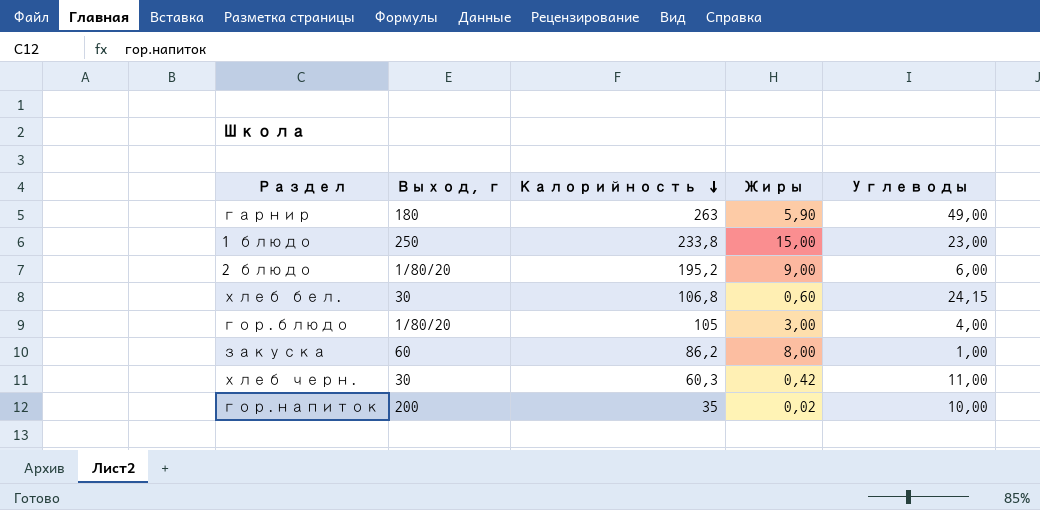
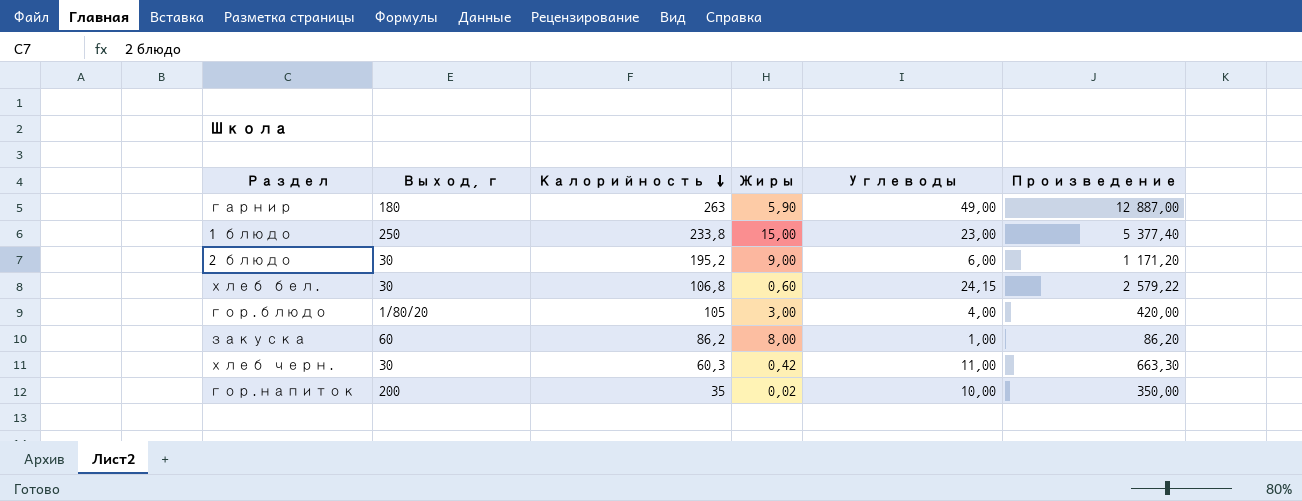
column Произведение | formula: none -> [Калорийность] * [Углеводы]
2 блюдо | Выход, г: 1/80/20 -> 30

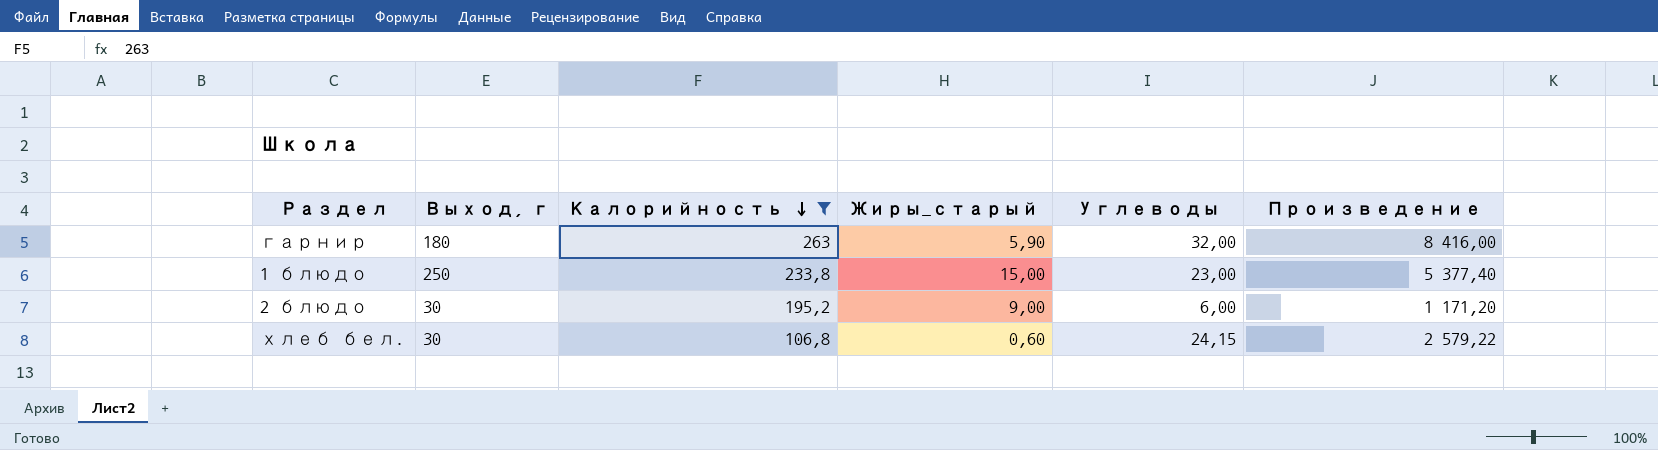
filter: none -> Калорийность >= 106,8
column name: Жиры -> Жиры_старый
гарнир | Углеводы: 49,00 -> 32,00
гарнир | Произведение: 12 887,00 -> 8 416,00

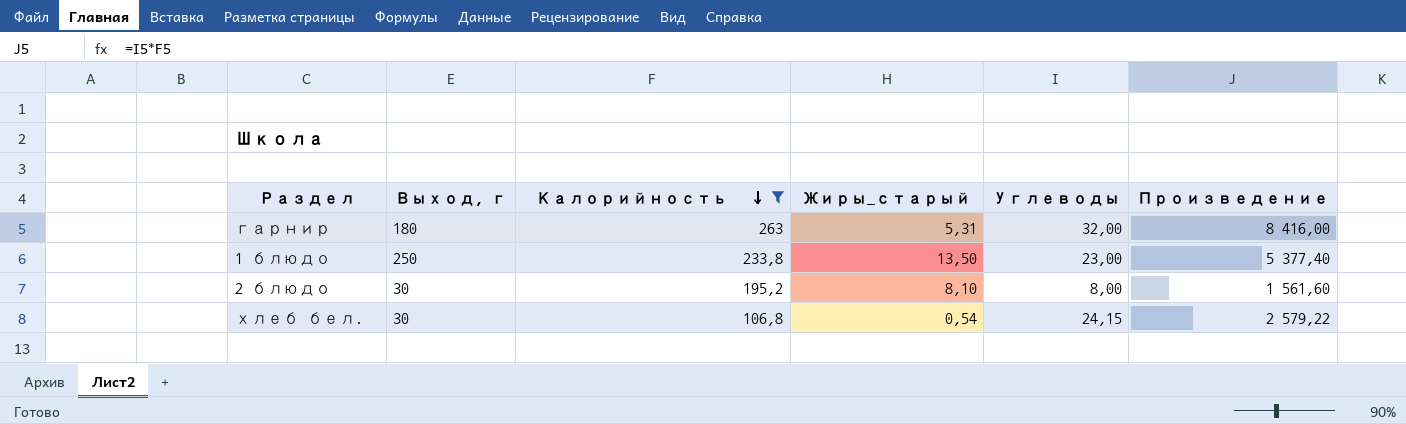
гарнир | Жиры_старый: 5,90 -> 5,31
1 блюдо | Жиры_старый: 15,00 -> 13,50
2 блюдо | Жиры_старый: 9,00 -> 8,10
2 блюдо | Углеводы: 6,00 -> 8,00
2 блюдо | Произведение: 1 171,20 -> 1 561,60
хлеб бел. | Жиры_старый: 0,60 -> 0,54

